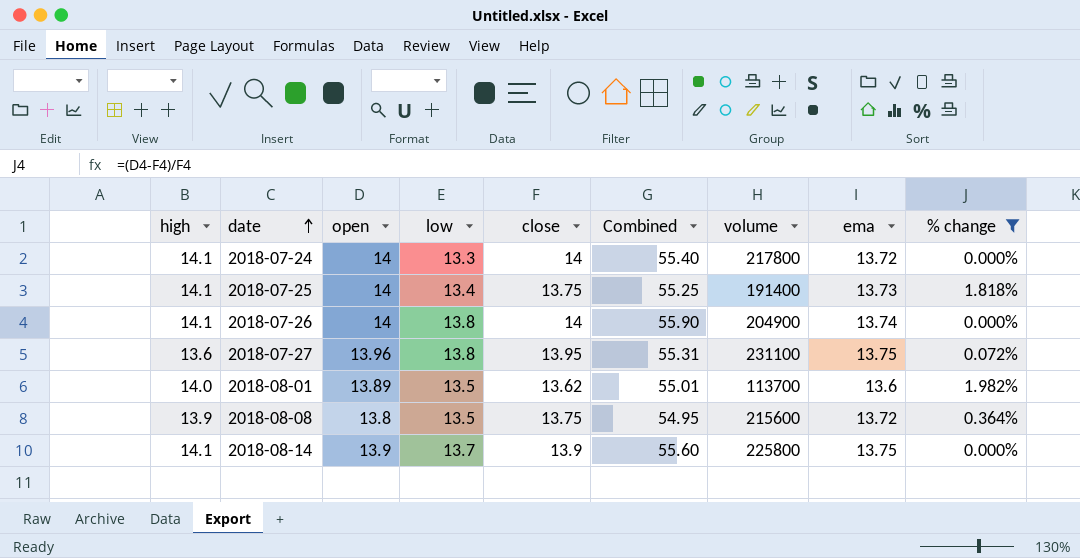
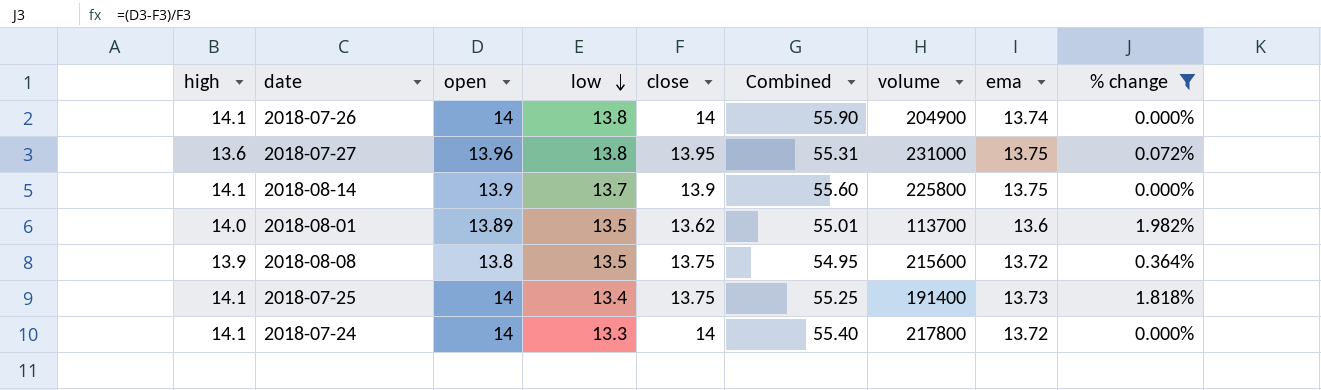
row order: date ascending -> low descending
2018-07-27 | volume: 231100 -> 231000

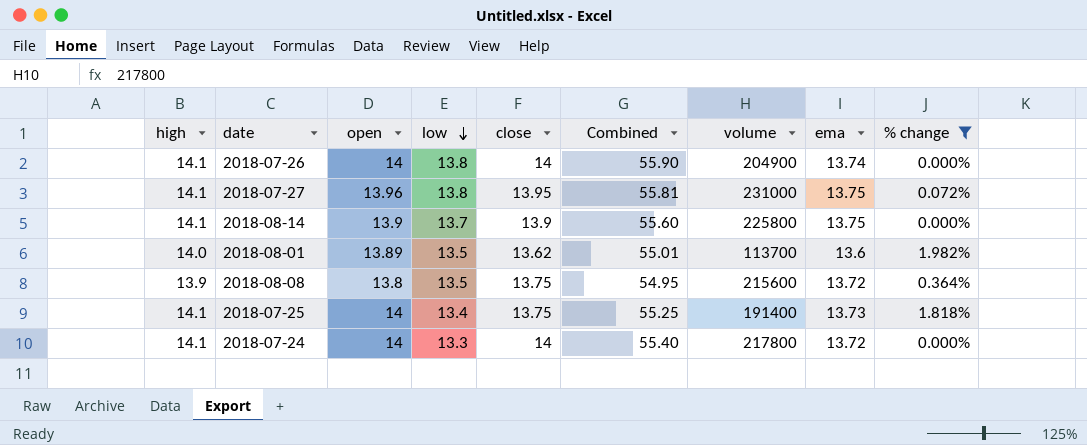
2018-07-27 | high: 13.6 -> 14.1
2018-07-27 | Combined: 55.31 -> 55.81

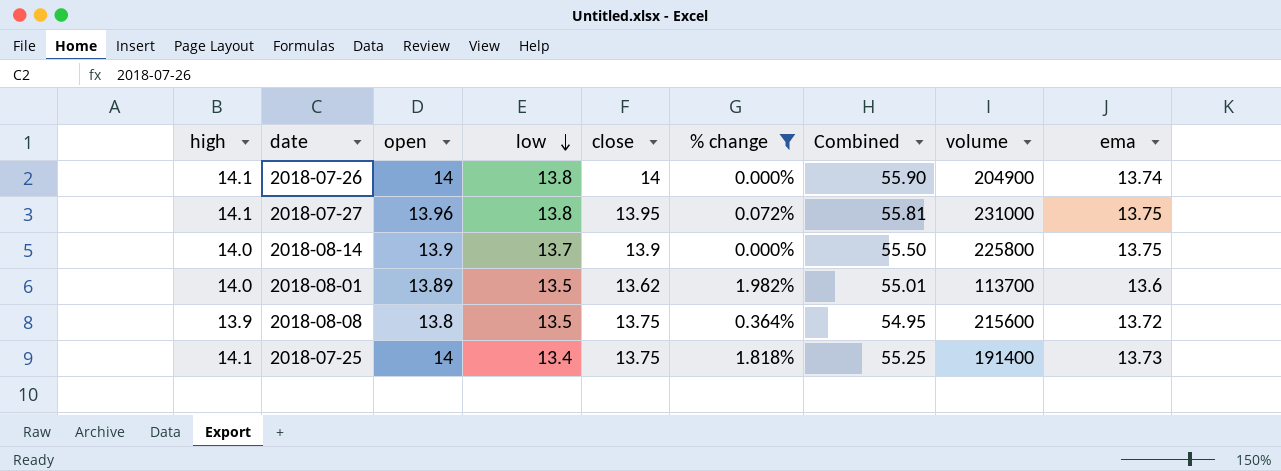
column % change | position: 9 -> 6
row 2018-07-24: 14.1 | 14 | 13.3 | 14 | 55.40 | 217800 | 13.72 | 0.000% -> none
2018-08-14 | high: 14.1 -> 14.0
2018-08-14 | Combined: 55.60 -> 55.50

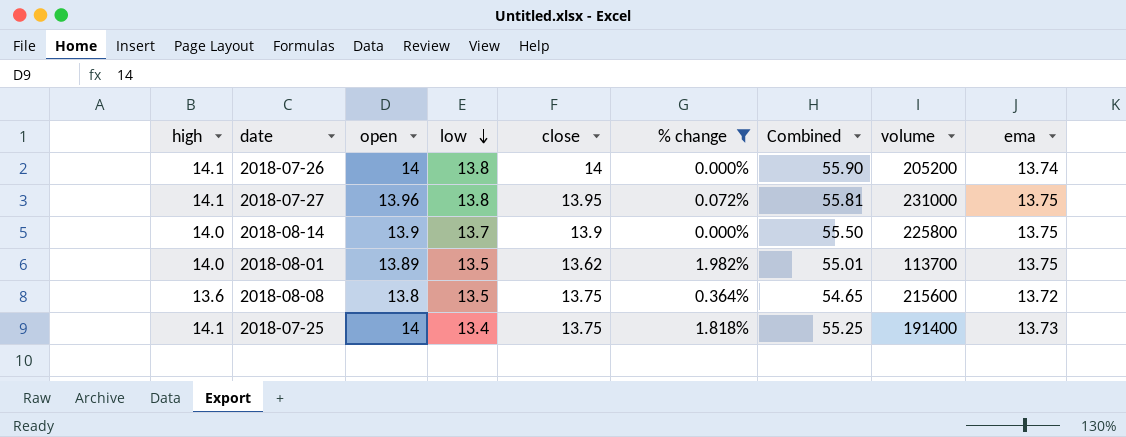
2018-07-26 | volume: 204900 -> 205200
2018-08-01 | ema: 13.6 -> 13.75
2018-08-08 | high: 13.9 -> 13.6
2018-08-08 | Combined: 54.95 -> 54.65

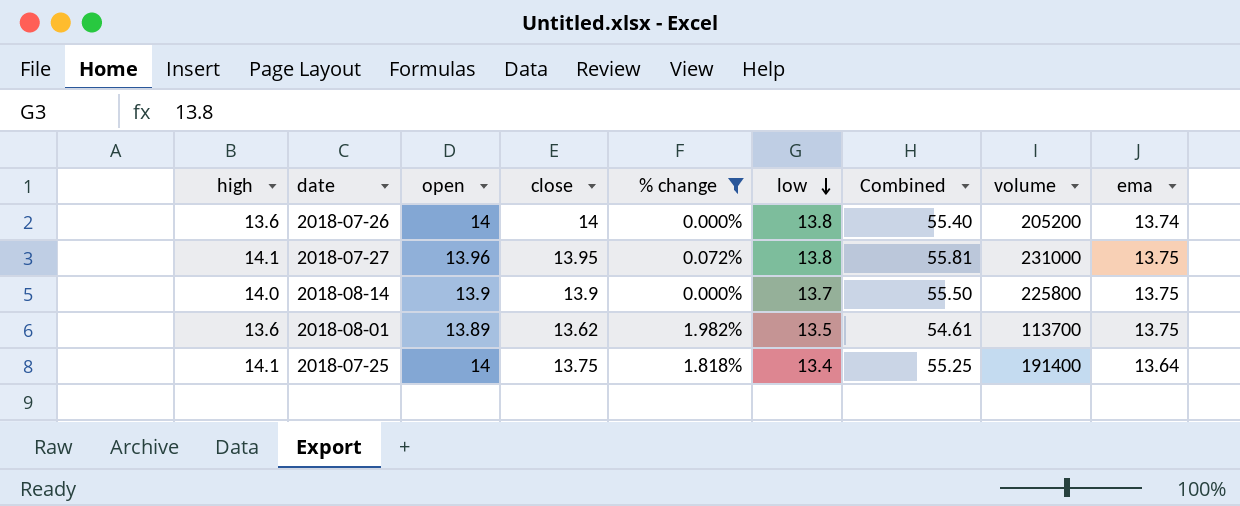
column low | position: 4 -> 6
row 2018-08-08: 13.6 | 13.8 | 13.5 | 13.75 | 0.364% | 54.65 | 215600 | 13.72 -> none
2018-07-26 | high: 14.1 -> 13.6
2018-07-26 | Combined: 55.90 -> 55.40
2018-08-01 | high: 14.0 -> 13.6
2018-08-01 | Combined: 55.01 -> 54.61
2018-07-25 | ema: 13.73 -> 13.64

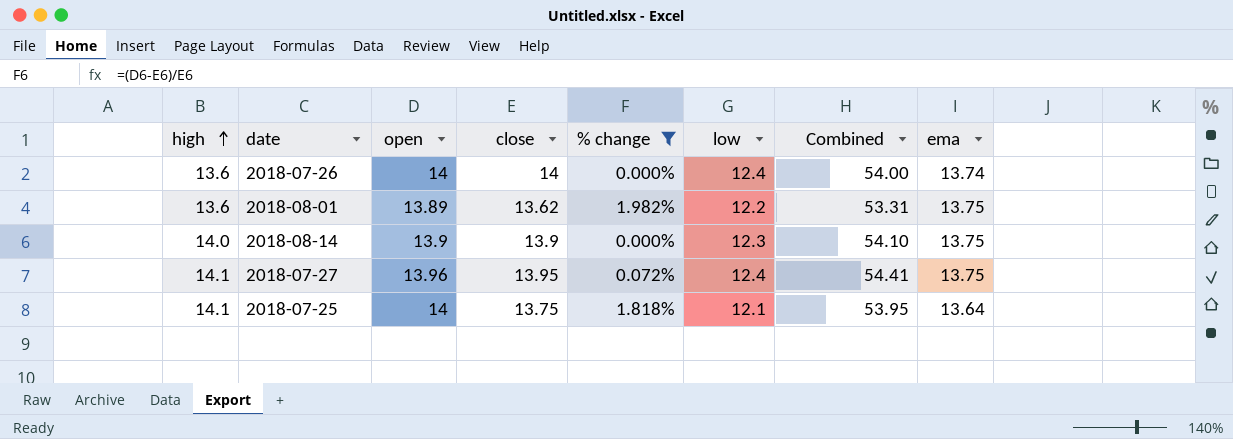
row order: low descending -> high ascending
column volume | position: 8 -> none
2018-07-26 | low: 13.8 -> 12.4
2018-07-26 | Combined: 55.40 -> 54.00
2018-08-01 | low: 13.5 -> 12.2
2018-08-01 | Combined: 54.61 -> 53.31
2018-08-14 | low: 13.7 -> 12.3
2018-08-14 | Combined: 55.50 -> 54.10
2018-07-27 | low: 13.8 -> 12.4
2018-07-27 | Combined: 55.81 -> 54.41
2018-07-25 | low: 13.4 -> 12.1
2018-07-25 | Combined: 55.25 -> 53.95

